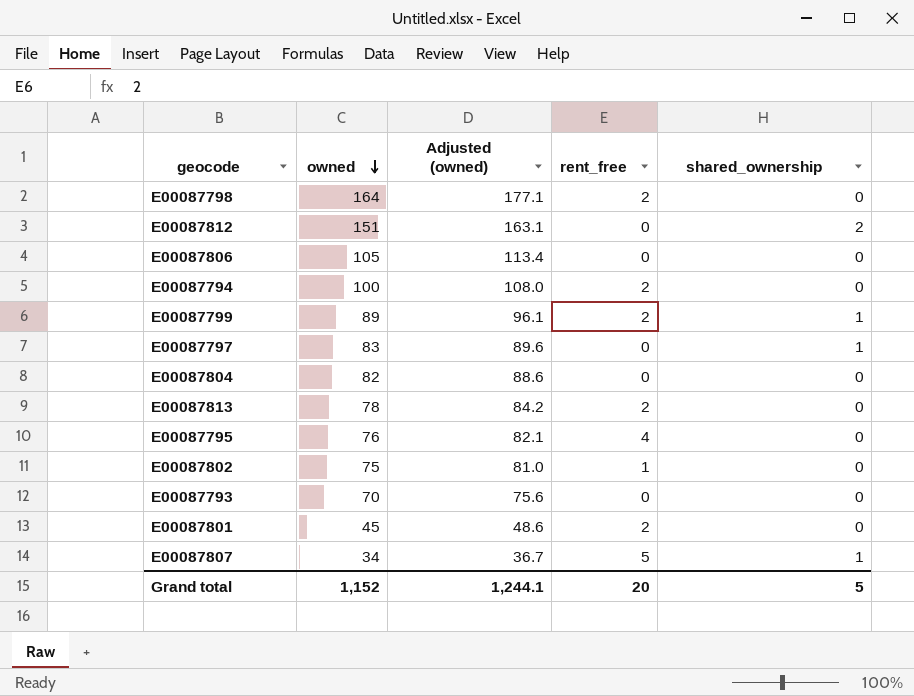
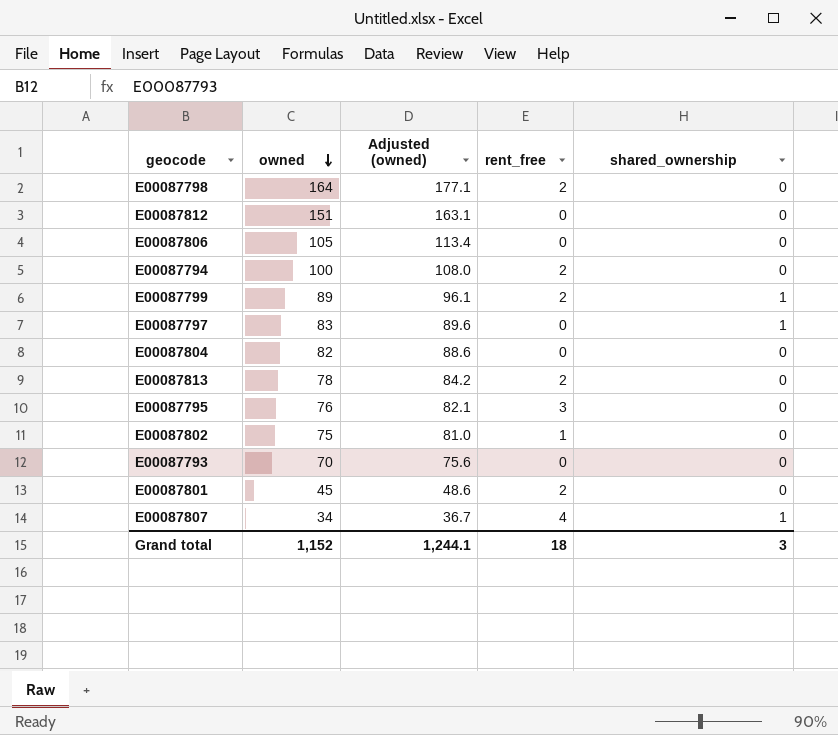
E00087812 | shared_ownership: 2 -> 0
E00087795 | rent_free: 4 -> 3
E00087807 | rent_free: 5 -> 4
Grand total | rent_free: 20 -> 18
Grand total | shared_ownership: 5 -> 3

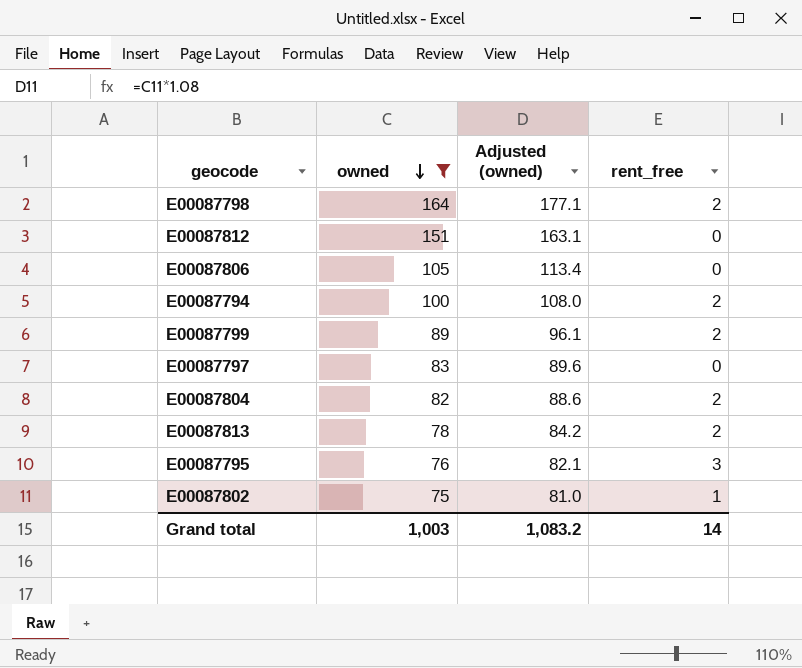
filter: none -> owned >= 75
column shared_ownership | position: 5 -> none
E00087804 | rent_free: 0 -> 2
Grand total | owned: 1,152 -> 1,003
Grand total | Adjusted (owned): 1,244.1 -> 1,083.2
Grand total | rent_free: 18 -> 14

